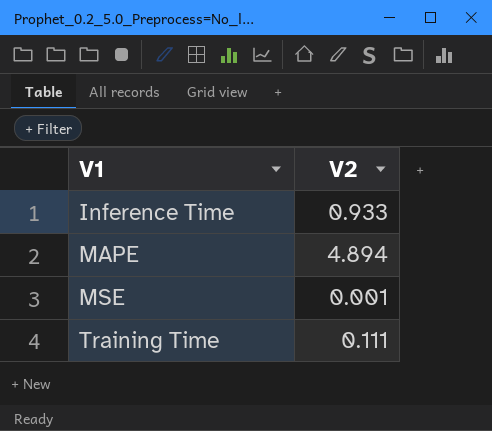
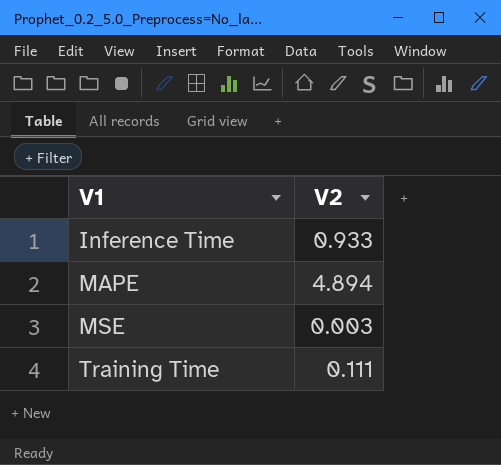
MSE | V2: 0.001 -> 0.003

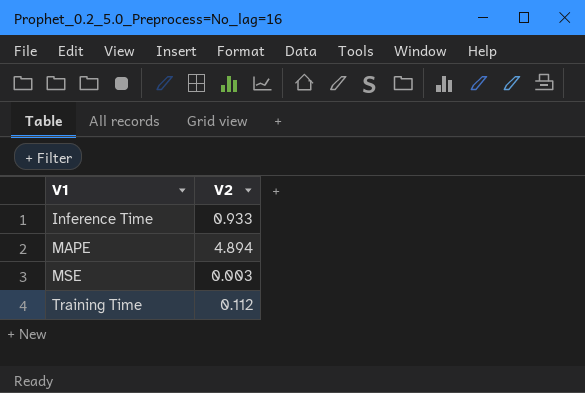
Training Time | V2: 0.111 -> 0.112

